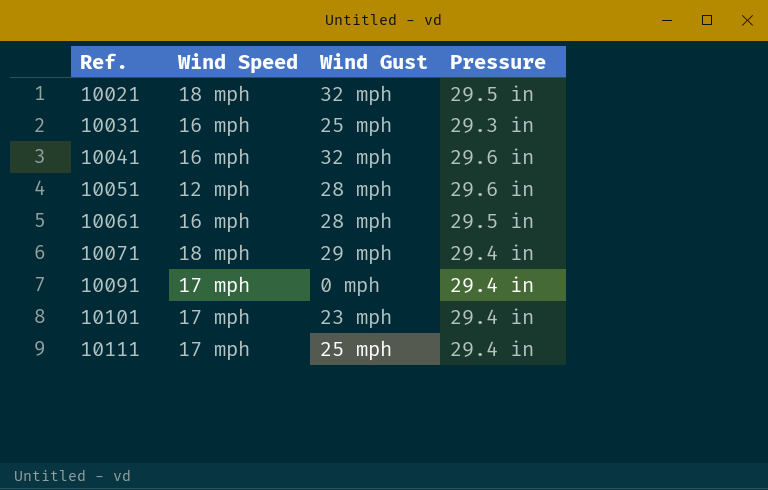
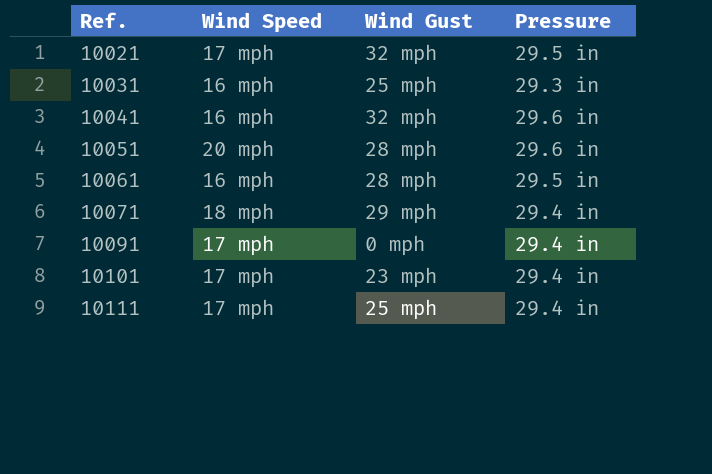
10021 | Wind Speed: 18 mph -> 17 mph
10051 | Wind Speed: 12 mph -> 20 mph

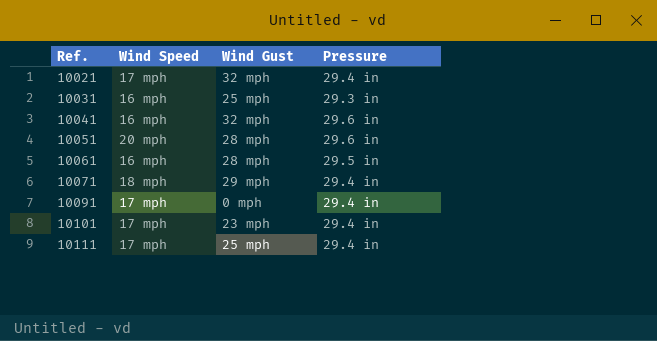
10021 | Pressure: 29.5 in -> 29.4 in

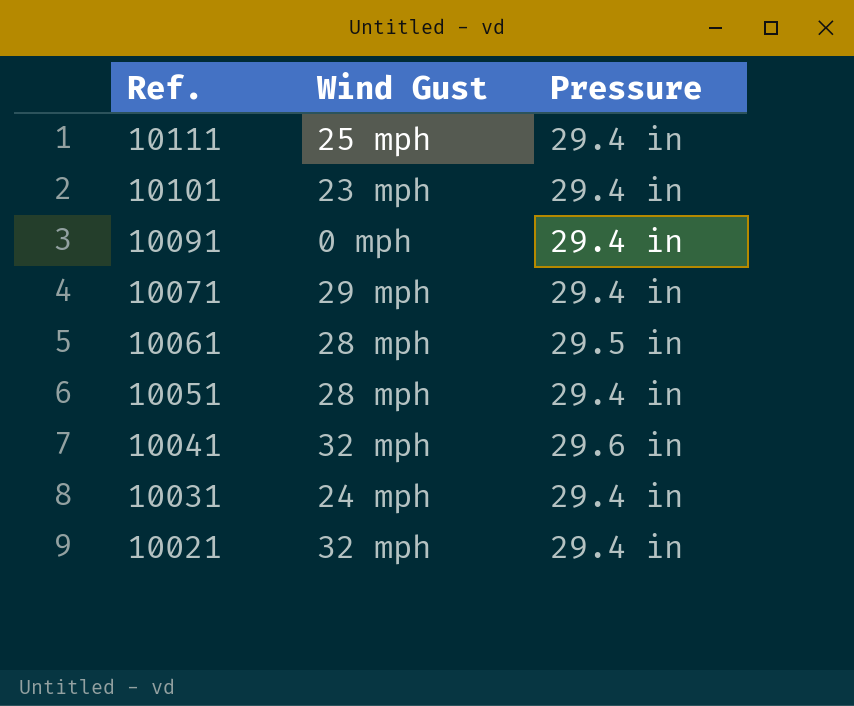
row order: Ref. ascending -> Ref. descending
column Wind Speed | position: 2 -> none
10051 | Pressure: 29.6 in -> 29.4 in
10031 | Wind Gust: 25 mph -> 24 mph
10031 | Pressure: 29.3 in -> 29.4 in

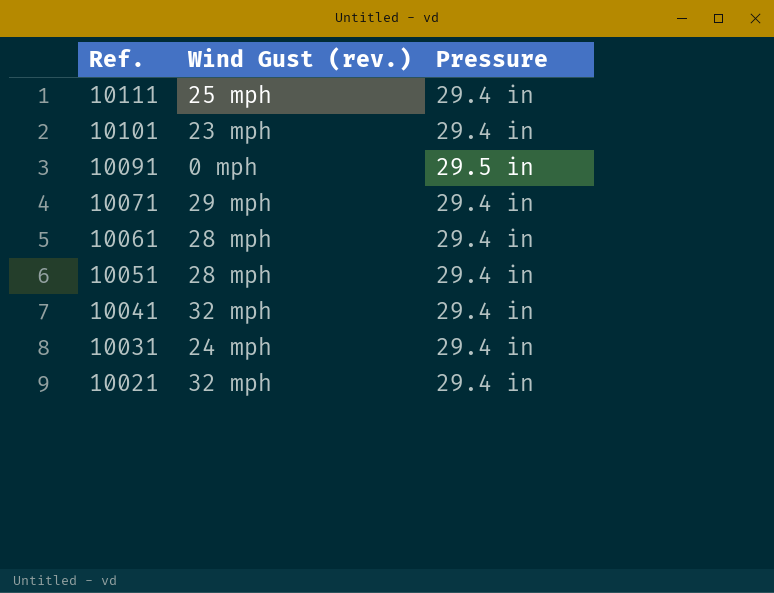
column name: Wind Gust -> Wind Gust (rev.)
10091 | Pressure: 29.4 in -> 29.5 in
10061 | Pressure: 29.5 in -> 29.4 in
10041 | Pressure: 29.6 in -> 29.4 in

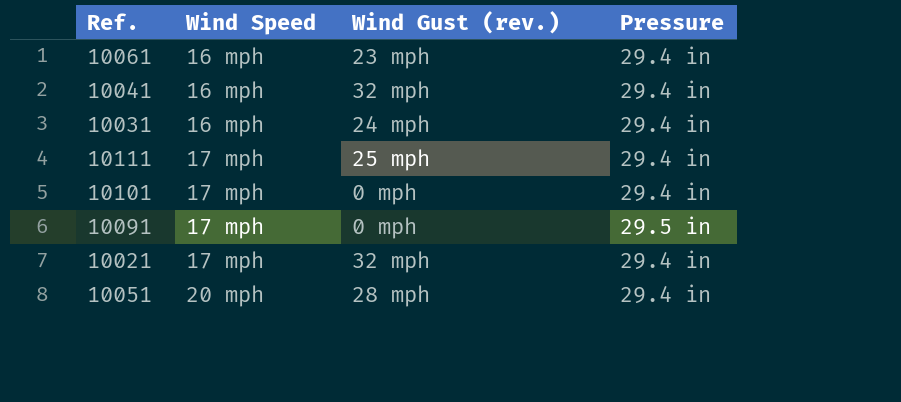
row order: Ref. descending -> Wind Speed ascending
column Wind Speed | position: none -> 2
row 10071: 29 mph | 29.4 in -> none
10061 | Wind Gust (rev.): 28 mph -> 23 mph
10101 | Wind Gust (rev.): 23 mph -> 0 mph

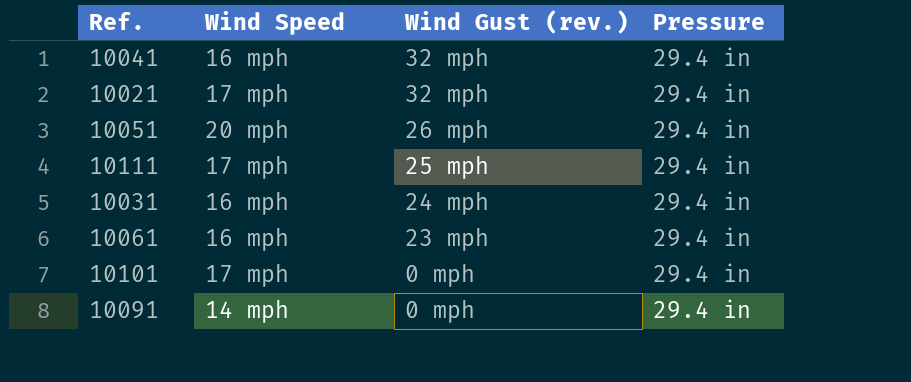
row order: Wind Speed ascending -> Wind Gust (rev.) descending
10051 | Wind Gust (rev.): 28 mph -> 26 mph
10091 | Wind Speed: 17 mph -> 14 mph
10091 | Pressure: 29.5 in -> 29.4 in

